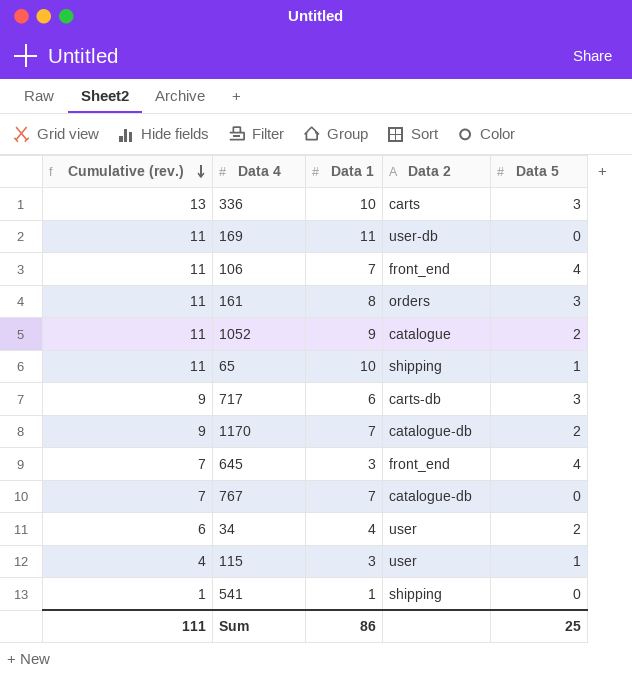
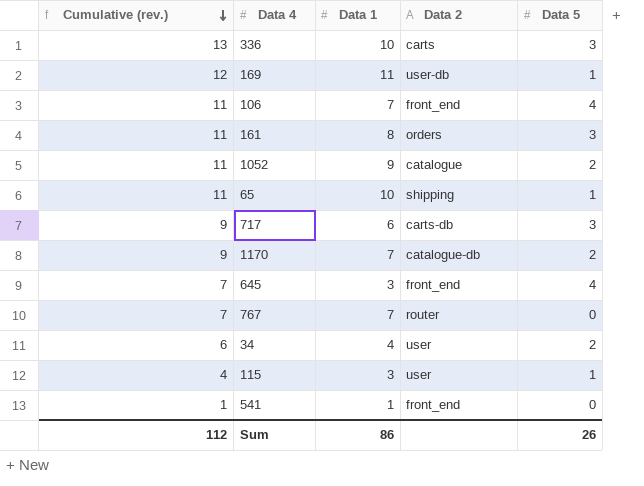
169 | Cumulative (rev.): 11 -> 12
169 | Data 5: 0 -> 1
767 | Data 2: catalogue-db -> router
541 | Data 2: shipping -> front_end
Sum | Cumulative (rev.): 111 -> 112
Sum | Data 5: 25 -> 26

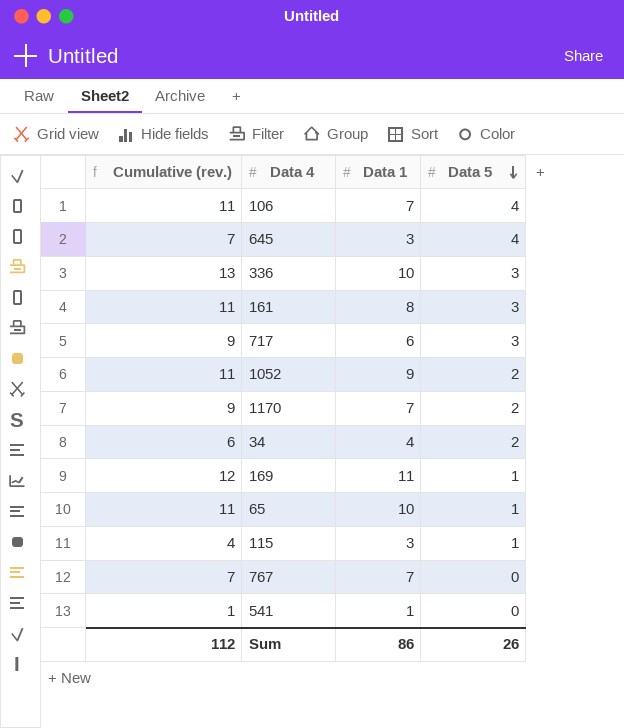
row order: Cumulative (rev.) descending -> Data 5 descending
column Data 2 | position: 4 -> none

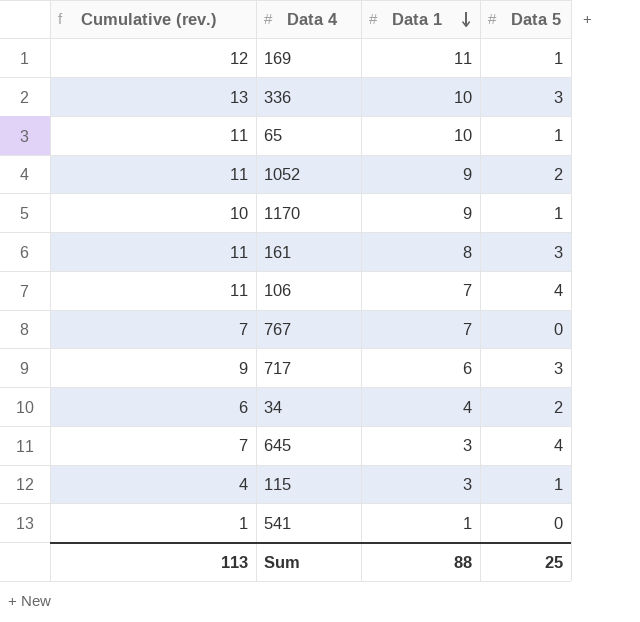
row order: Data 5 descending -> Data 1 descending
1170 | Cumulative (rev.): 9 -> 10
1170 | Data 1: 7 -> 9
1170 | Data 5: 2 -> 1
Sum | Cumulative (rev.): 112 -> 113
Sum | Data 1: 86 -> 88
Sum | Data 5: 26 -> 25

